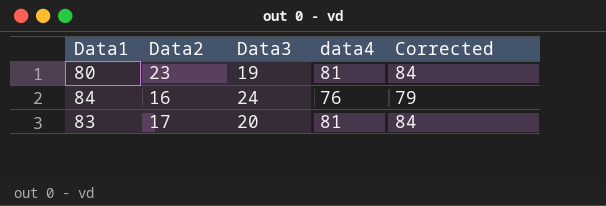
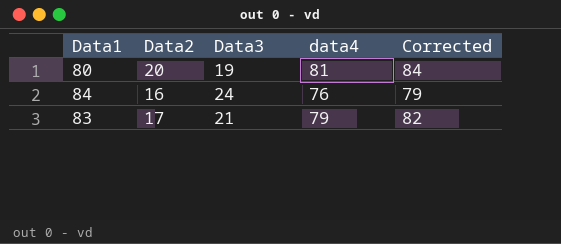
80 | Data2: 23 -> 20
83 | Data3: 20 -> 21
83 | data4: 81 -> 79
83 | Corrected: 84 -> 82

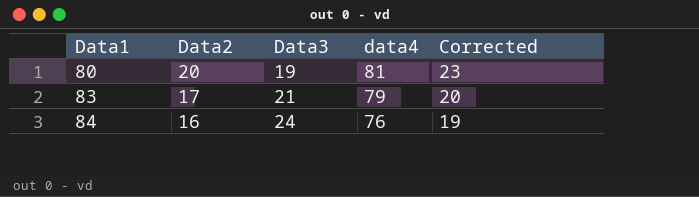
row order: none -> Data1 ascending
column Corrected | formula: [data4] + 3 -> [Data2] + 3

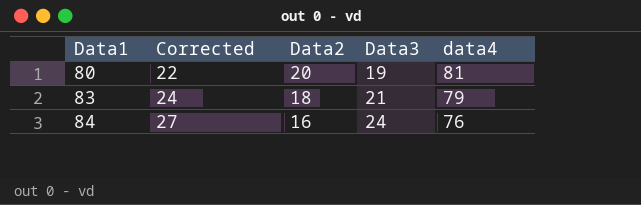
column Corrected | formula: [Data2] + 3 -> [Data3] + 3
column Corrected | position: 5 -> 2
83 | Data2: 17 -> 18

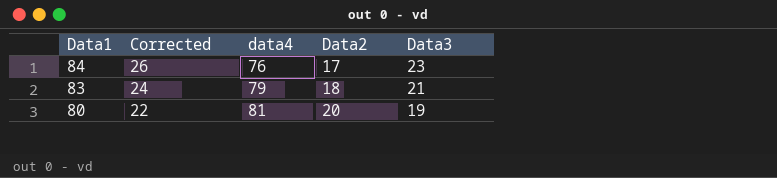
row order: Data1 ascending -> Data1 descending
column data4 | position: 5 -> 3
84 | Corrected: 27 -> 26
84 | Data2: 16 -> 17
84 | Data3: 24 -> 23

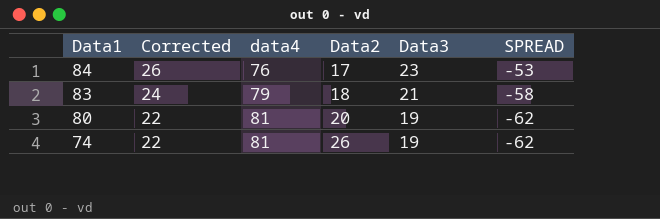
column SPREAD | formula: none -> [Data3] - [data4]
row 74: none -> 22 | 81 | 26 | 19 | -62

